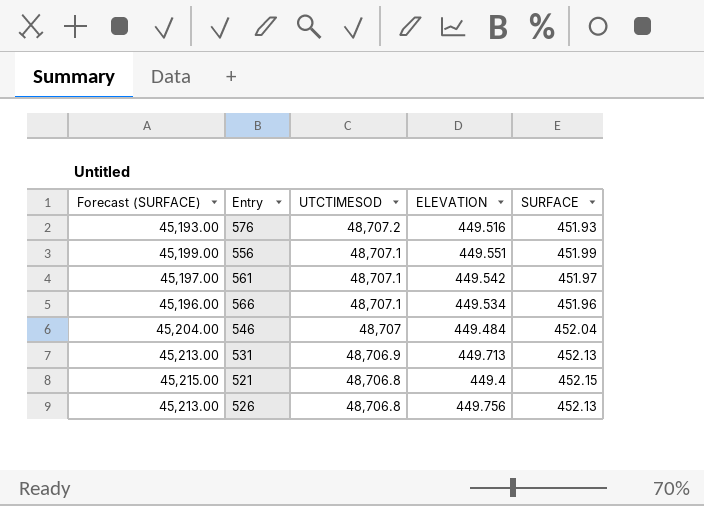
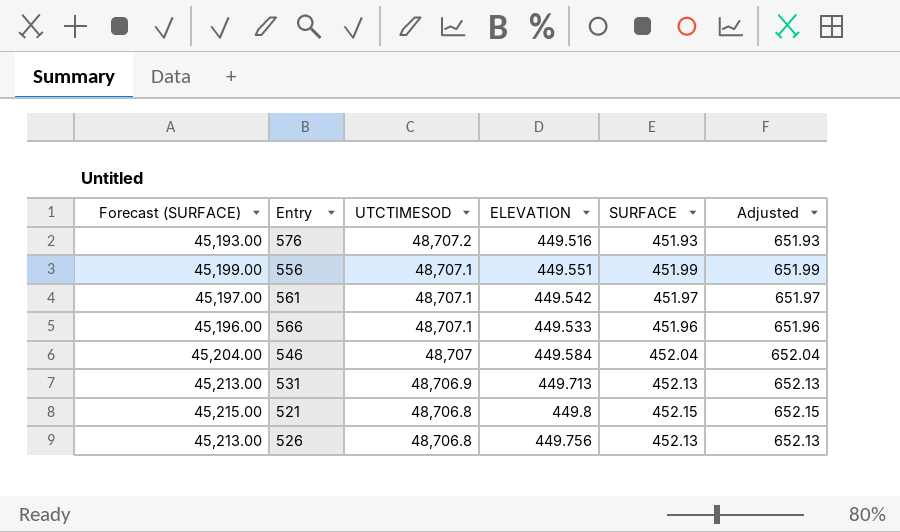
column Adjusted | formula: none -> [SURFACE] + 200
566 | ELEVATION: 449.534 -> 449.533
546 | ELEVATION: 449.484 -> 449.584
521 | ELEVATION: 449.4 -> 449.8

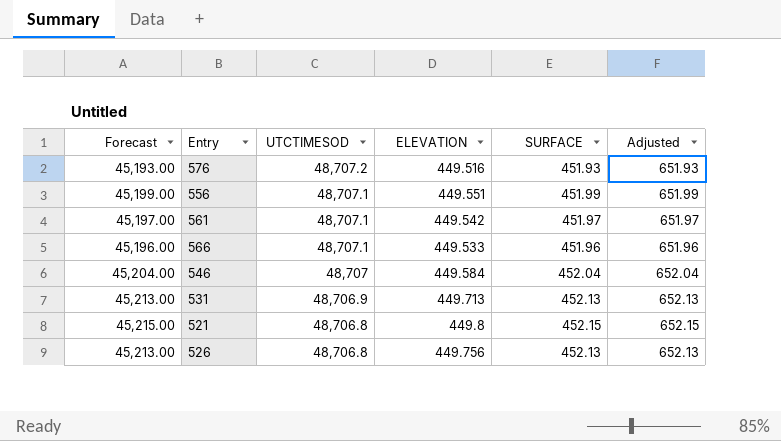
column name: Forecast (SURFACE) -> Forecast

